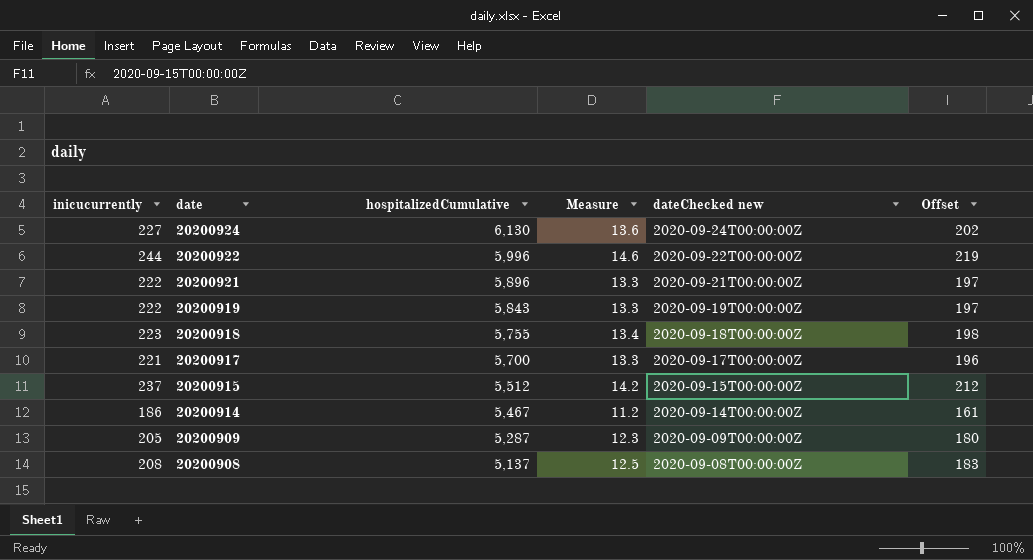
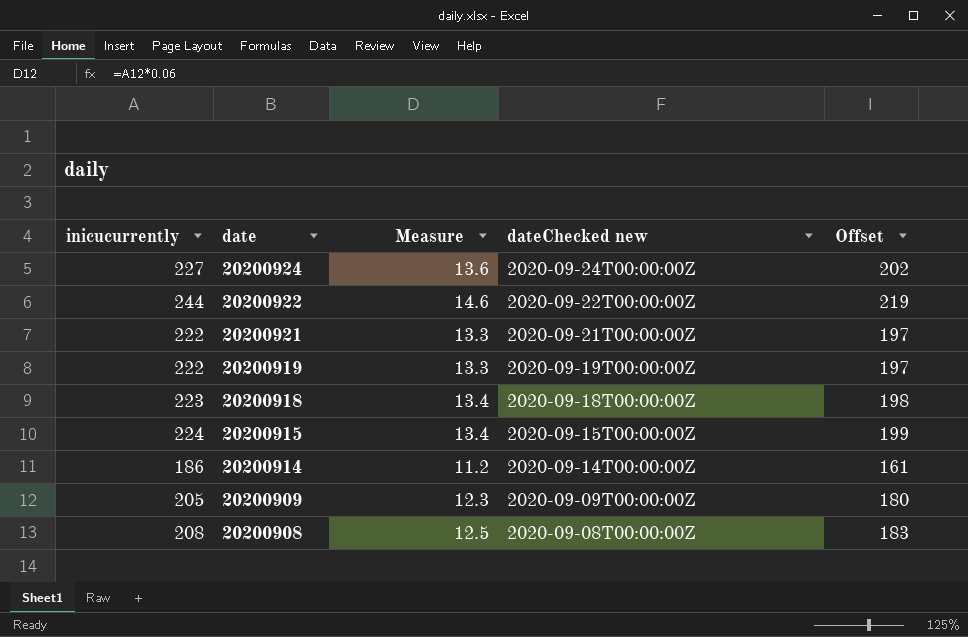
column hospitalizedCumulative | position: 3 -> none
row 20200917: 221 | 5,700 | 13.3 | 2020-09-17T00:00:00Z | 196 -> none
20200915 | inicucurrently: 237 -> 224
20200915 | Measure: 14.2 -> 13.4
20200915 | Offset: 212 -> 199

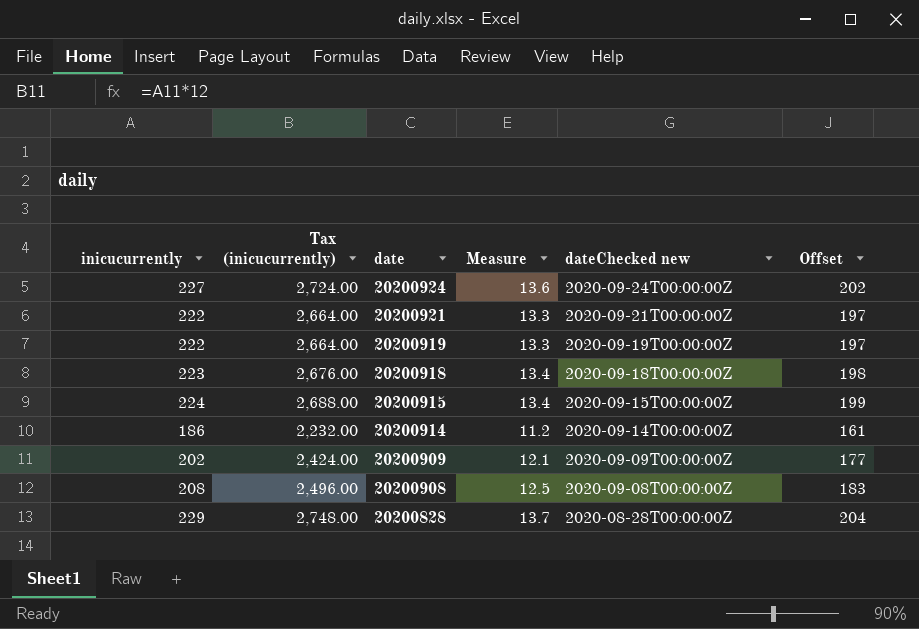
column Tax (inicucurrently) | formula: none -> [inicucurrently] * 12
row 20200922: 244 | 14.6 | 2020-09-22T00:00:00Z | 219 -> none
20200909 | inicucurrently: 205 -> 202
20200909 | Measure: 12.3 -> 12.1
20200909 | Offset: 180 -> 177
row 20200828: none -> 229 | 2,748.00 | 13.7 | 2020-08-28T00:00:00Z | 204

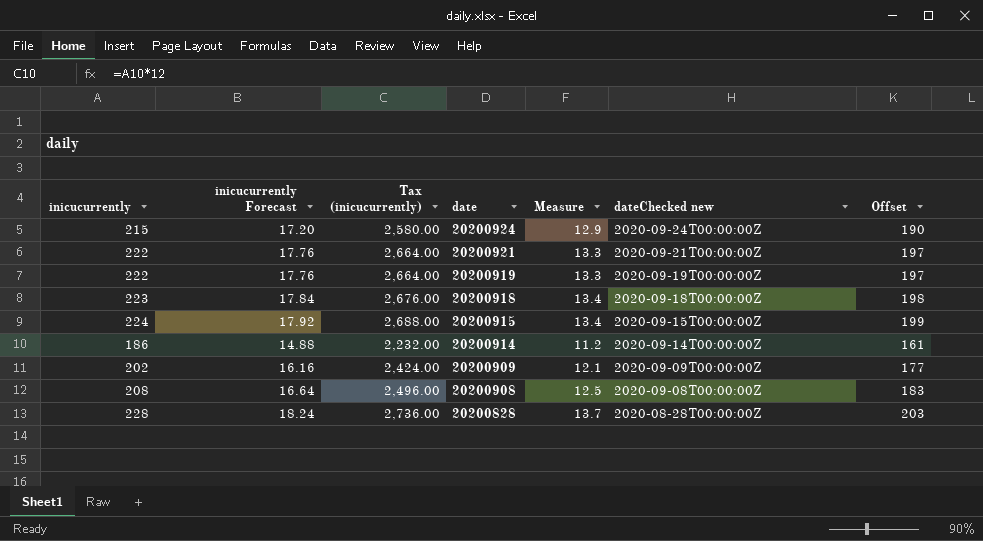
column inicucurrently Forecast | formula: none -> [inicucurrently] * 0.08
20200924 | inicucurrently: 227 -> 215
20200924 | Tax (inicucurrently): 2,724.00 -> 2,580.00
20200924 | Measure: 13.6 -> 12.9
20200924 | Offset: 202 -> 190
20200828 | inicucurrently: 229 -> 228
20200828 | Tax (inicucurrently): 2,748.00 -> 2,736.00
20200828 | Offset: 204 -> 203

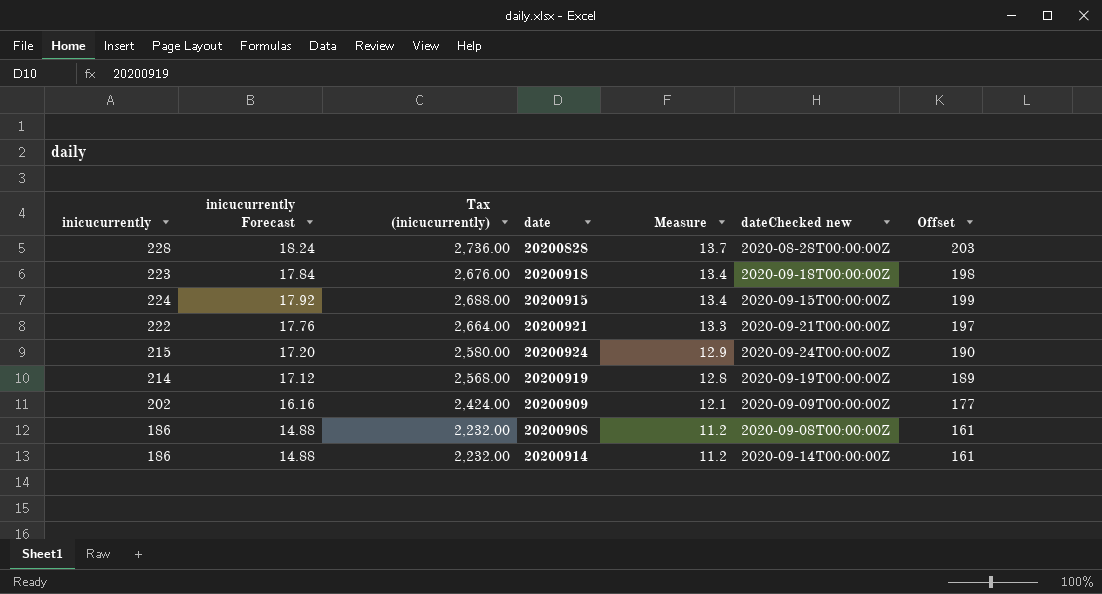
row order: date descending -> Measure descending
20200919 | inicucurrently: 222 -> 214
20200919 | inicucurrently Forecast: 17.76 -> 17.12
20200919 | Tax (inicucurrently): 2,664.00 -> 2,568.00
20200919 | Measure: 13.3 -> 12.8
20200919 | Offset: 197 -> 189
20200908 | inicucurrently: 208 -> 186
20200908 | inicucurrently Forecast: 16.64 -> 14.88
20200908 | Tax (inicucurrently): 2,496.00 -> 2,232.00
20200908 | Measure: 12.5 -> 11.2
20200908 | Offset: 183 -> 161

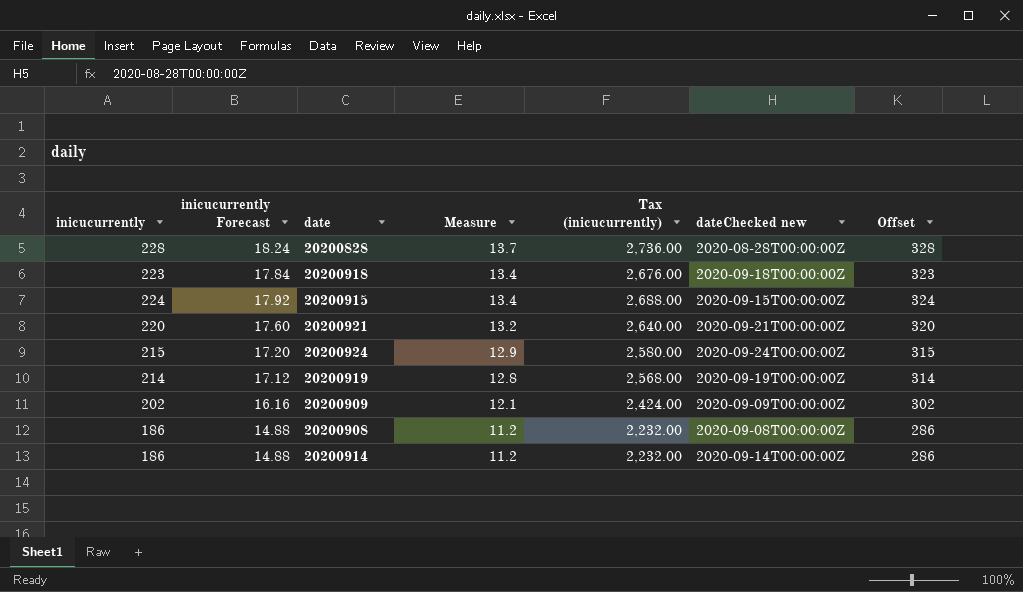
column Tax (inicucurrently) | position: 3 -> 5
column Offset | formula: [inicucurrently] - 25 -> [inicucurrently] + 100
20200921 | inicucurrently: 222 -> 220
20200921 | inicucurrently Forecast: 17.76 -> 17.60
20200921 | Measure: 13.3 -> 13.2
20200921 | Tax (inicucurrently): 2,664.00 -> 2,640.00

